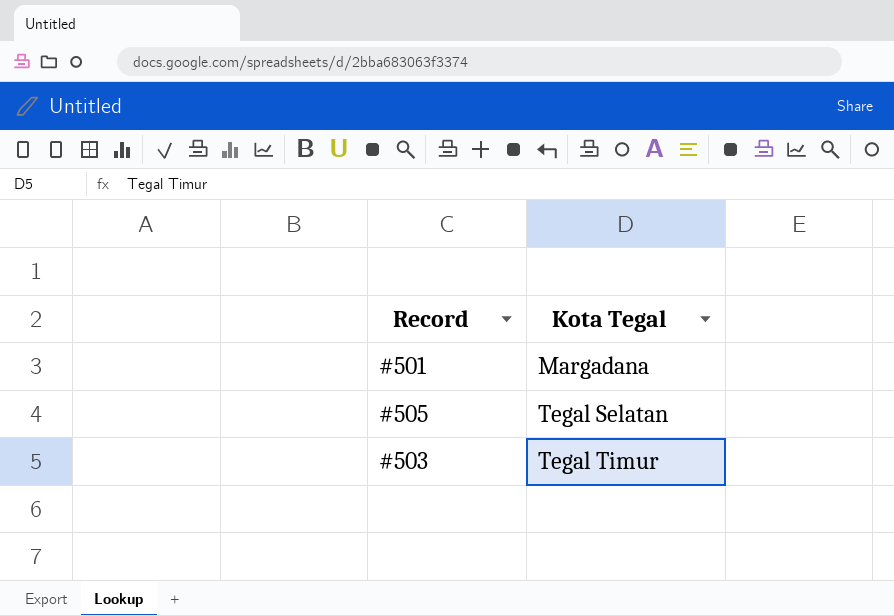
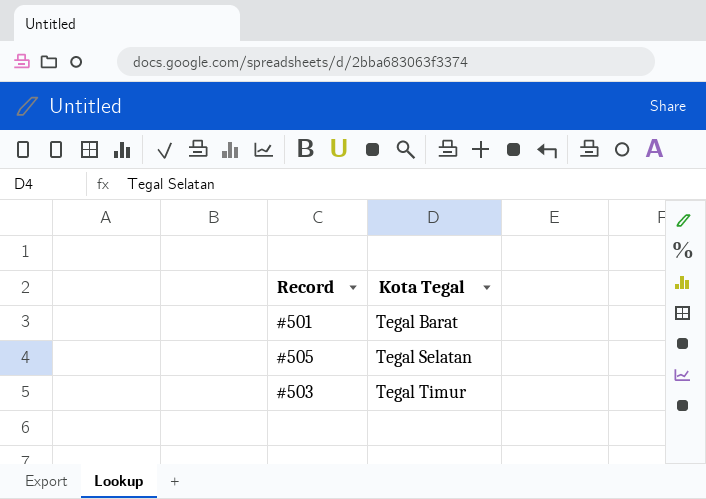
#501 | Kota Tegal: Margadana -> Tegal Barat

